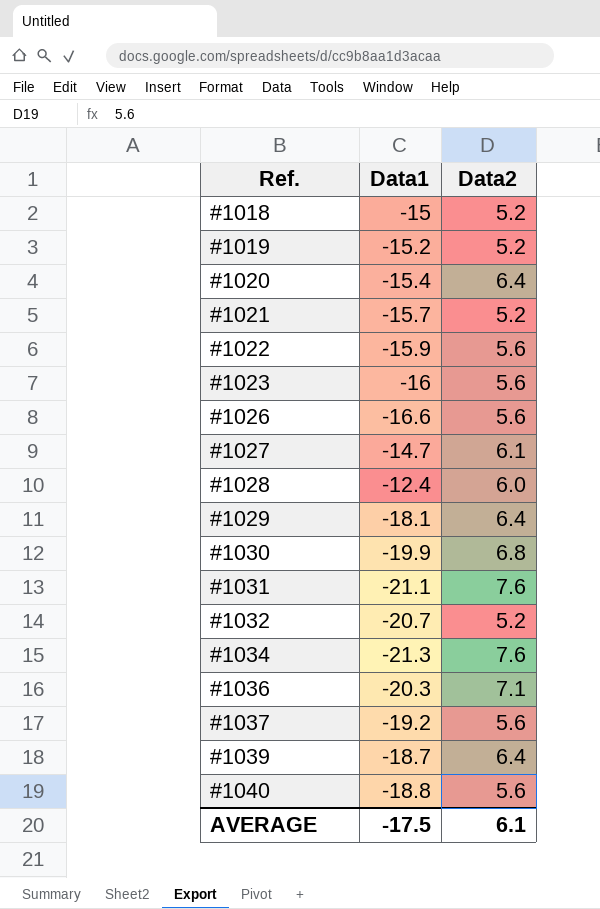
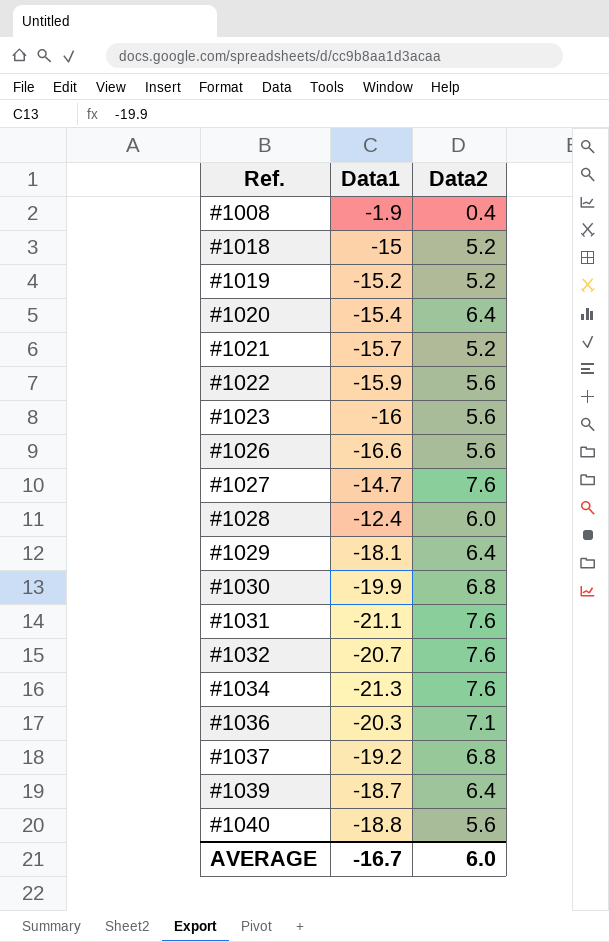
row #1008: none -> -1.9 | 0.4
#1027 | Data2: 6.1 -> 7.6
#1032 | Data2: 5.2 -> 7.6
#1037 | Data2: 5.6 -> 6.8
AVERAGE | Data1: -17.5 -> -16.7
AVERAGE | Data2: 6.1 -> 6.0

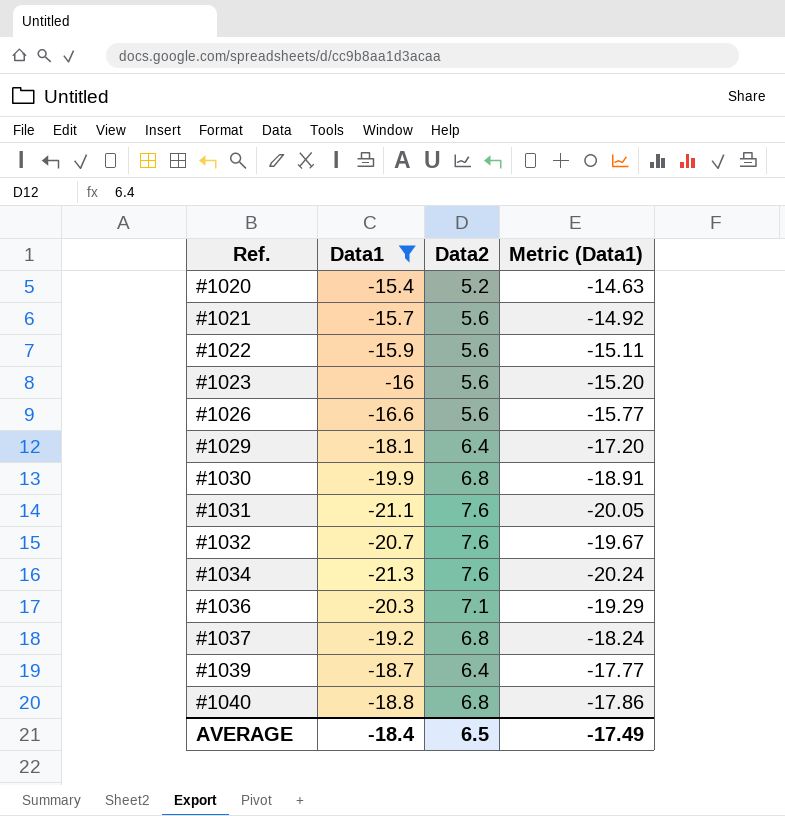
filter: none -> Data1 <= -15.4
column Metric (Data1) | formula: none -> [Data1] * 0.95
#1020 | Data2: 6.4 -> 5.2
#1021 | Data2: 5.2 -> 5.6
#1040 | Data2: 5.6 -> 6.8
AVERAGE | Data1: -16.7 -> -18.4
AVERAGE | Data2: 6.0 -> 6.5

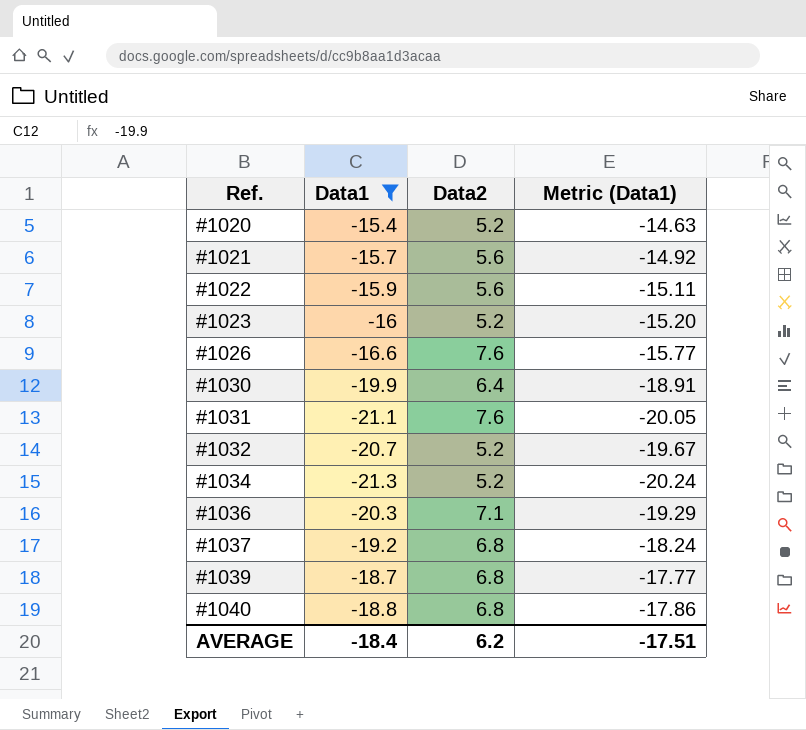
row #1029: -18.1 | 6.4 | -17.20 -> none
#1023 | Data2: 5.6 -> 5.2
#1026 | Data2: 5.6 -> 7.6
#1030 | Data2: 6.8 -> 6.4
#1032 | Data2: 7.6 -> 5.2
#1034 | Data2: 7.6 -> 5.2
#1039 | Data2: 6.4 -> 6.8
AVERAGE | Data2: 6.5 -> 6.2
AVERAGE | Metric (Data1): -17.49 -> -17.51

